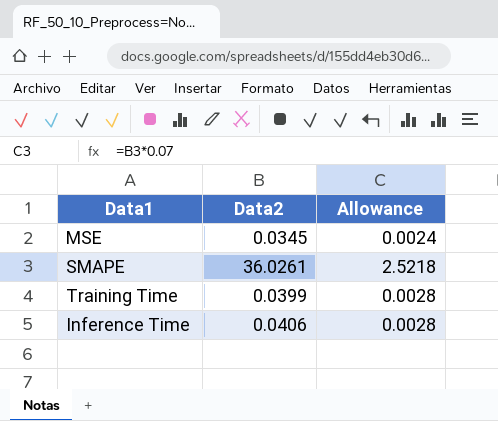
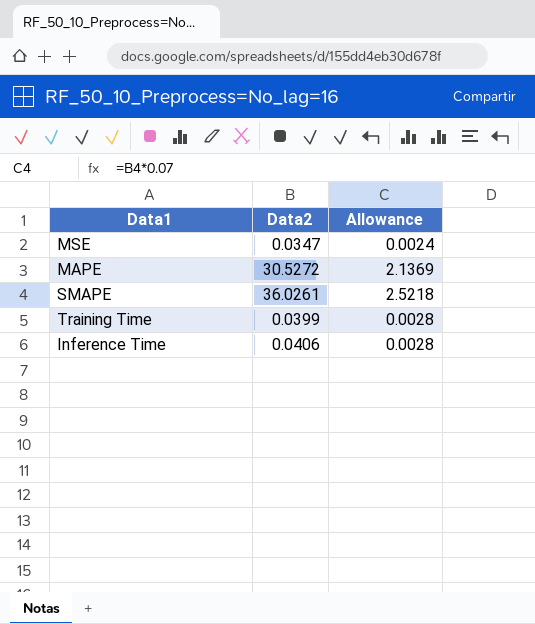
MSE | Data2: 0.0345 -> 0.0347
row MAPE: none -> 30.5272 | 2.1369

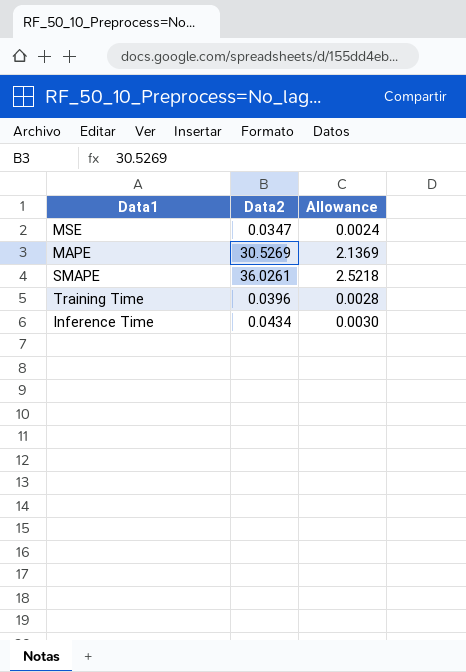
MAPE | Data2: 30.5272 -> 30.5269
Training Time | Data2: 0.0399 -> 0.0396
Inference Time | Data2: 0.0406 -> 0.0434
Inference Time | Allowance: 0.0028 -> 0.0030

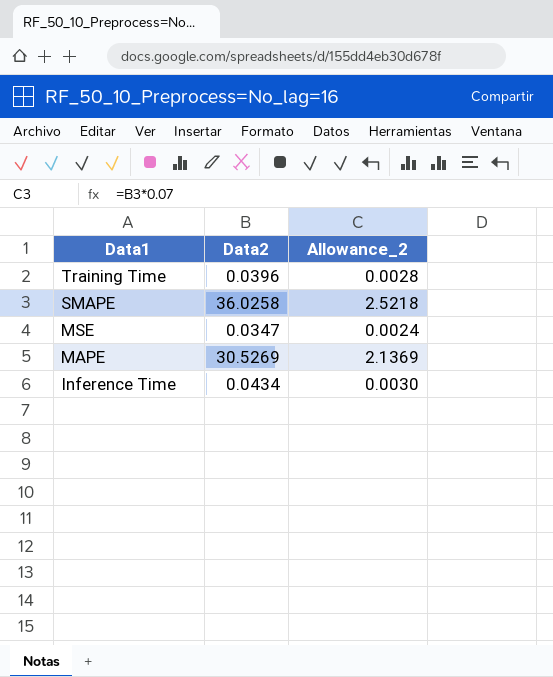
row order: none -> Data1 descending
column name: Allowance -> Allowance_2
SMAPE | Data2: 36.0261 -> 36.0258

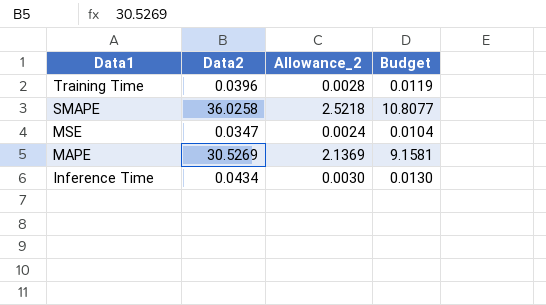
column Budget | formula: none -> [Data2] * 0.3

